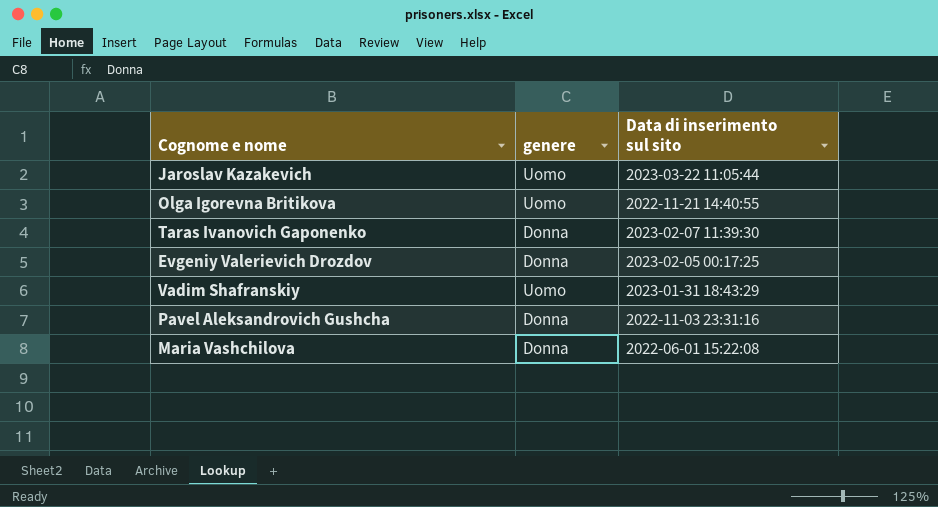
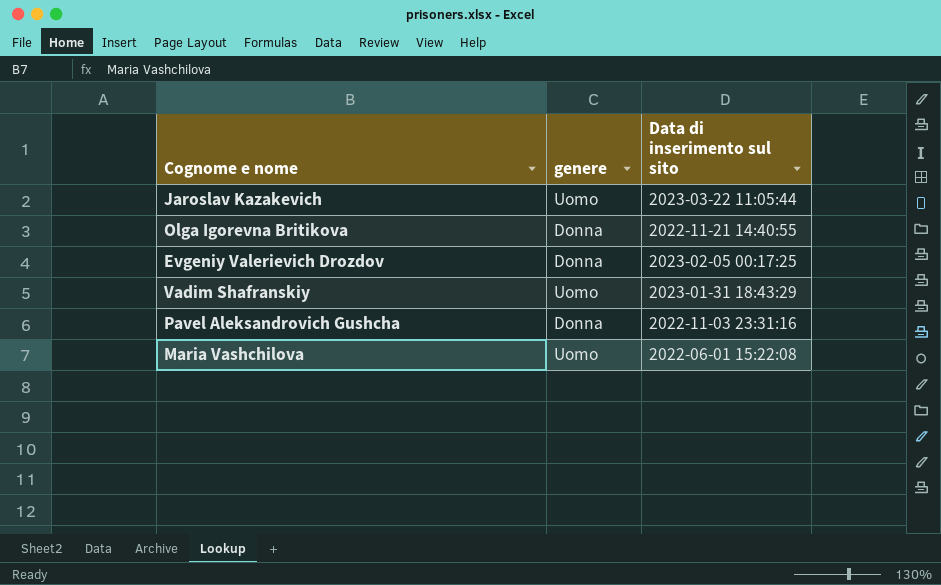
row Taras Ivanovich Gaponenko: Donna | 2023-02-07 11:39:30 -> none
Olga Igorevna Britikova | genere: Uomo -> Donna
Maria Vashchilova | genere: Donna -> Uomo

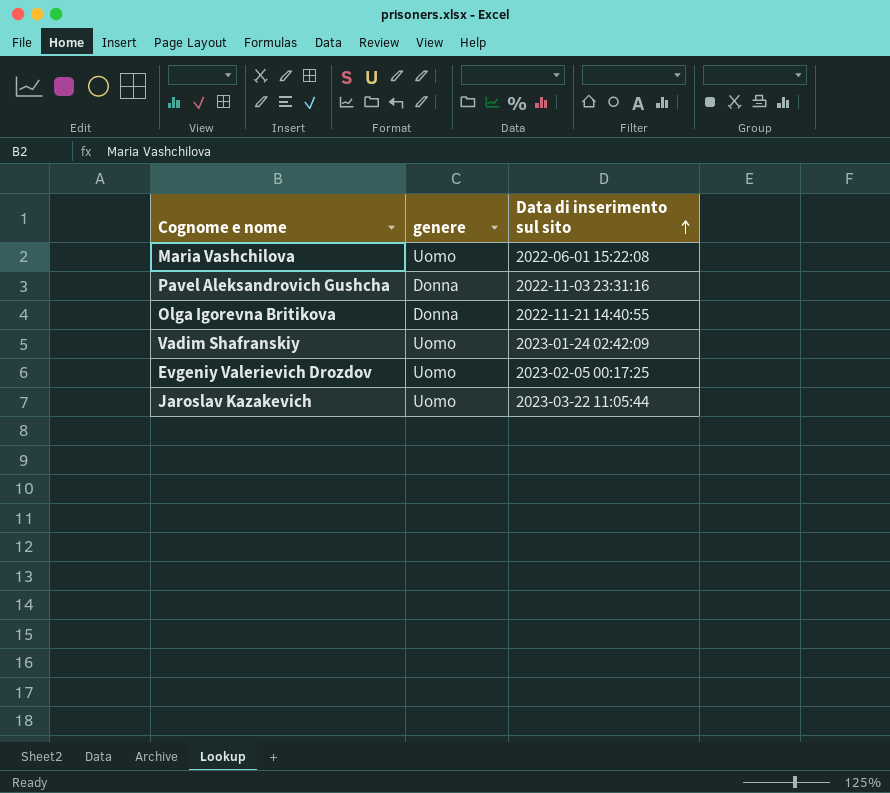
row order: none -> Data di inserimento sul sito ascending
Vadim Shafranskiy | Data di inserimento sul sito: 2023-01-31 18:43:29 -> 2023-01-24 02:42:09
Evgeniy Valerievich Drozdov | genere: Donna -> Uomo

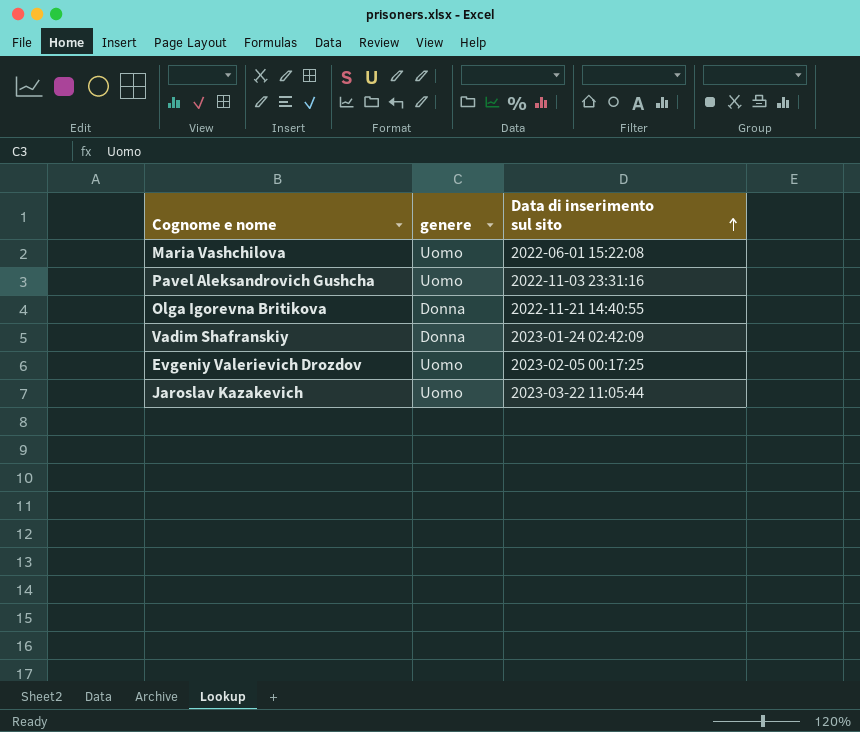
Pavel Aleksandrovich Gushcha | genere: Donna -> Uomo
Vadim Shafranskiy | genere: Uomo -> Donna

